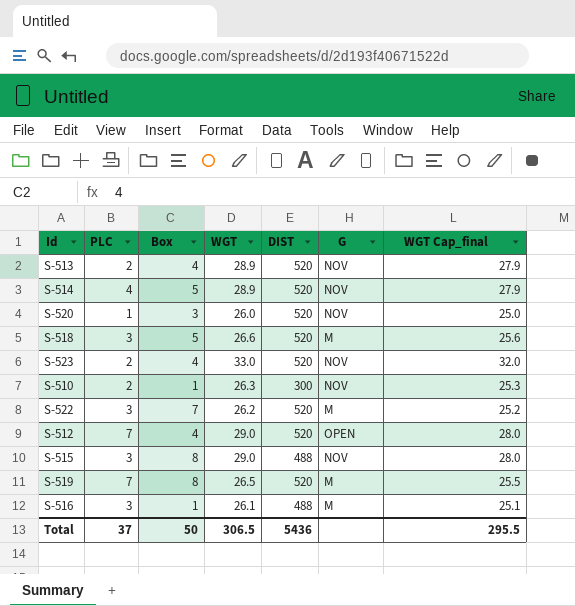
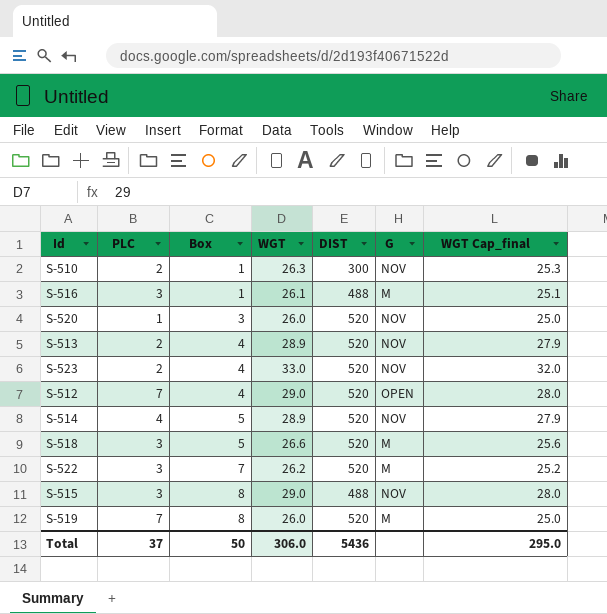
row order: none -> Box ascending
S-519 | WGT: 26.5 -> 26.0
S-519 | WGT Cap_final: 25.5 -> 25.0
Total | WGT: 306.5 -> 306.0
Total | WGT Cap_final: 295.5 -> 295.0

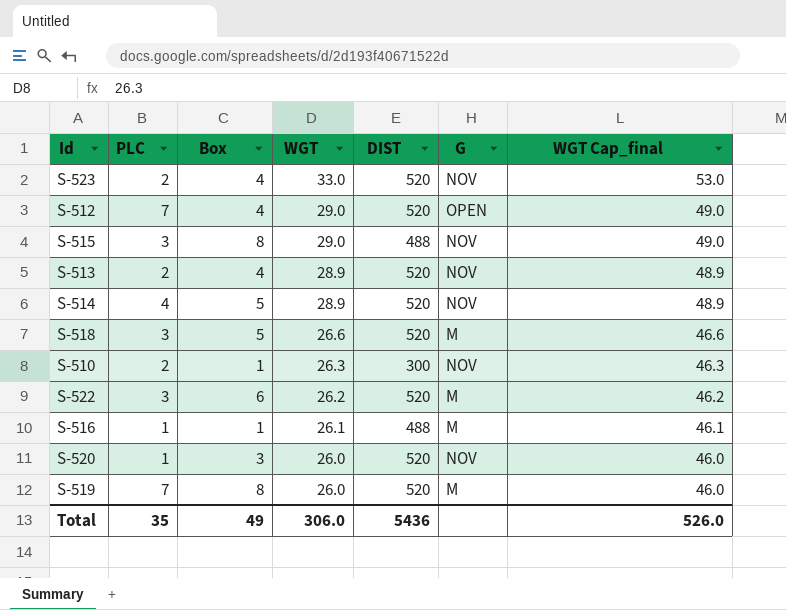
row order: Box ascending -> WGT descending
column WGT Cap_final | formula: [WGT] - 1 -> [WGT] + 20
S-522 | Box: 7 -> 6
S-516 | PLC: 3 -> 1
Total | PLC: 37 -> 35
Total | Box: 50 -> 49
Total | WGT Cap_final: 295.0 -> 526.0

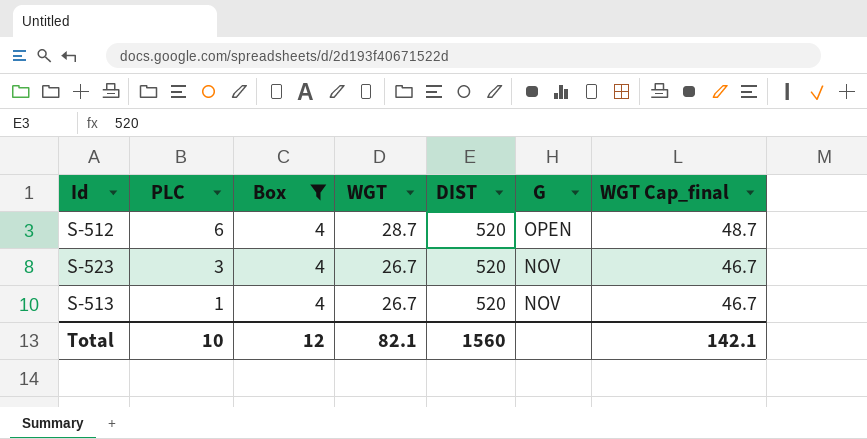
filter: none -> Box = 4
row order: WGT descending -> PLC descending
S-512 | PLC: 7 -> 6
S-512 | WGT: 29.0 -> 28.7
S-512 | WGT Cap_final: 49.0 -> 48.7
S-523 | PLC: 2 -> 3
S-523 | WGT: 33.0 -> 26.7
S-523 | WGT Cap_final: 53.0 -> 46.7
S-513 | PLC: 2 -> 1
S-513 | WGT: 28.9 -> 26.7
S-513 | WGT Cap_final: 48.9 -> 46.7
Total | PLC: 35 -> 10
Total | Box: 49 -> 12
Total | WGT: 306.0 -> 82.1
Total | DIST: 5436 -> 1560
Total | WGT Cap_final: 526.0 -> 142.1

